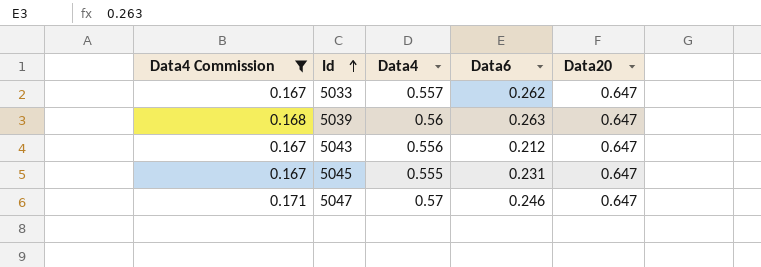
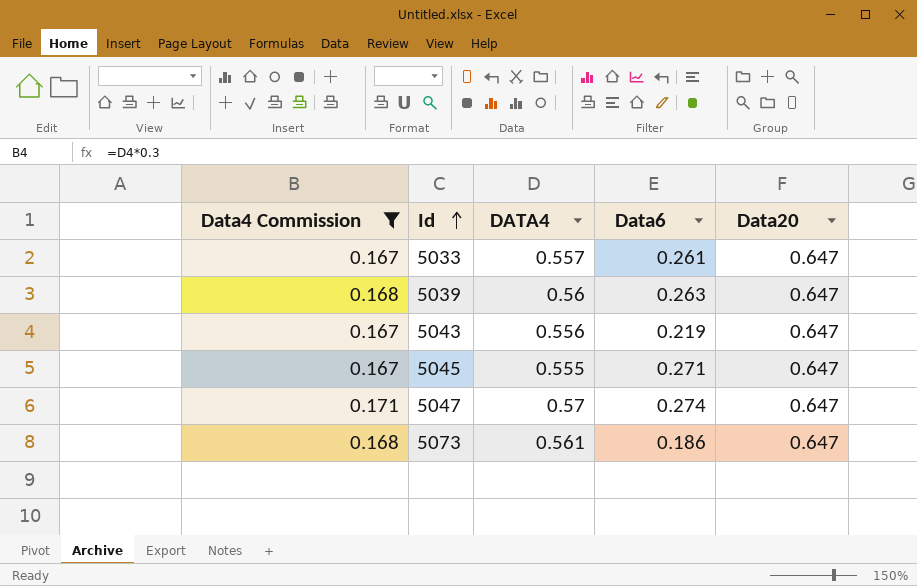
column name: Data4 -> DATA4
5033 | Data6: 0.262 -> 0.261
5043 | Data6: 0.212 -> 0.219
5045 | Data6: 0.231 -> 0.271
5047 | Data6: 0.246 -> 0.274
row 5073: none -> 0.168 | 0.561 | 0.186 | 0.647

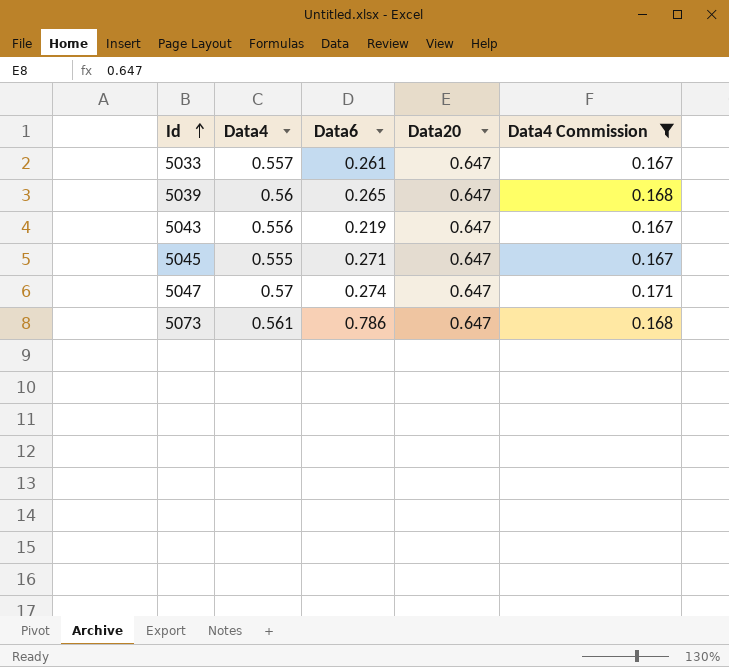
column name: DATA4 -> Data4
column Data4 Commission | position: 1 -> 5
5039 | Data6: 0.263 -> 0.265
5073 | Data6: 0.186 -> 0.786

